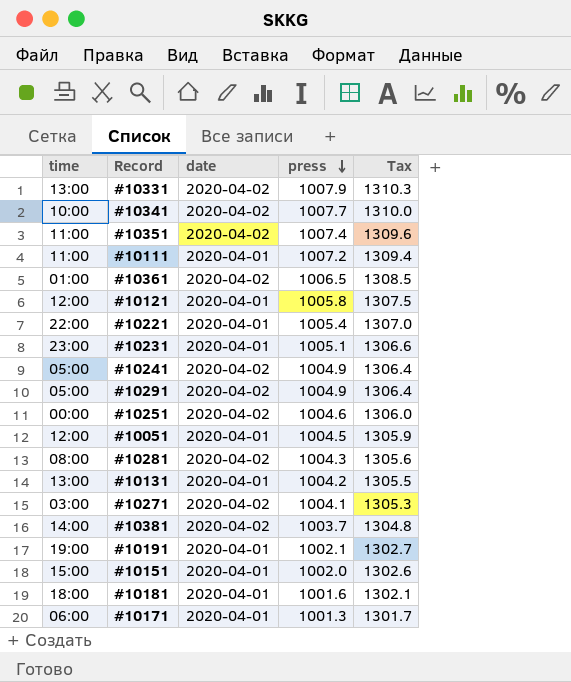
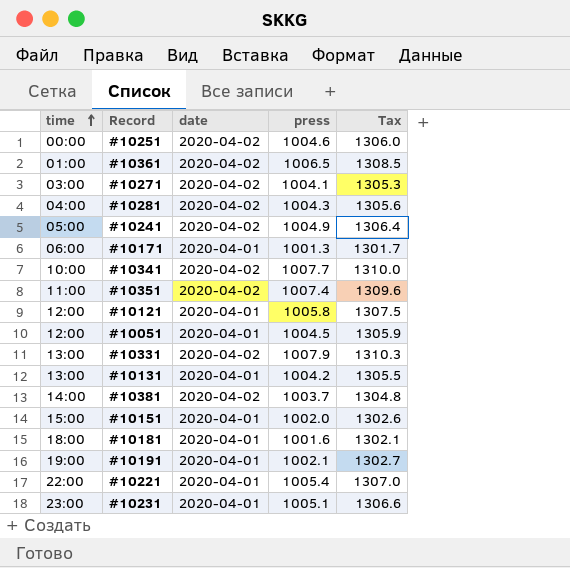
row order: press descending -> time ascending
row #10111: 11:00 | 2020-04-01 | 1007.2 | 1309.4 -> none
row #10291: 05:00 | 2020-04-02 | 1004.9 | 1306.4 -> none
#10281 | time: 08:00 -> 04:00

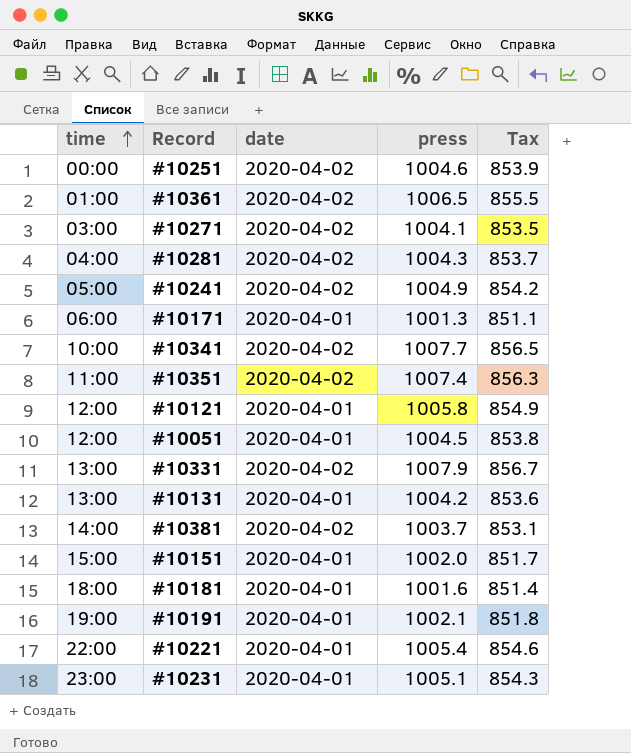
column Tax | formula: [press] * 1.3 -> [press] * 0.85

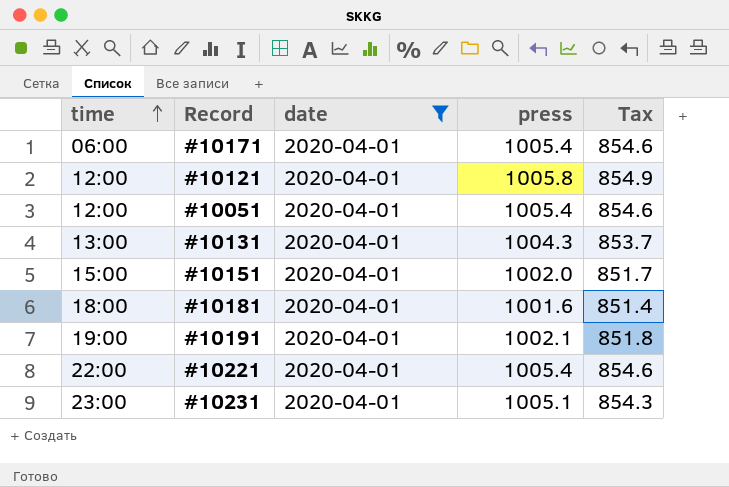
filter: none -> date = 2020-04-01
#10171 | press: 1001.3 -> 1005.4
#10171 | Tax: 851.1 -> 854.6
#10051 | press: 1004.5 -> 1005.4
#10051 | Tax: 853.8 -> 854.6
#10131 | press: 1004.2 -> 1004.3
#10131 | Tax: 853.6 -> 853.7

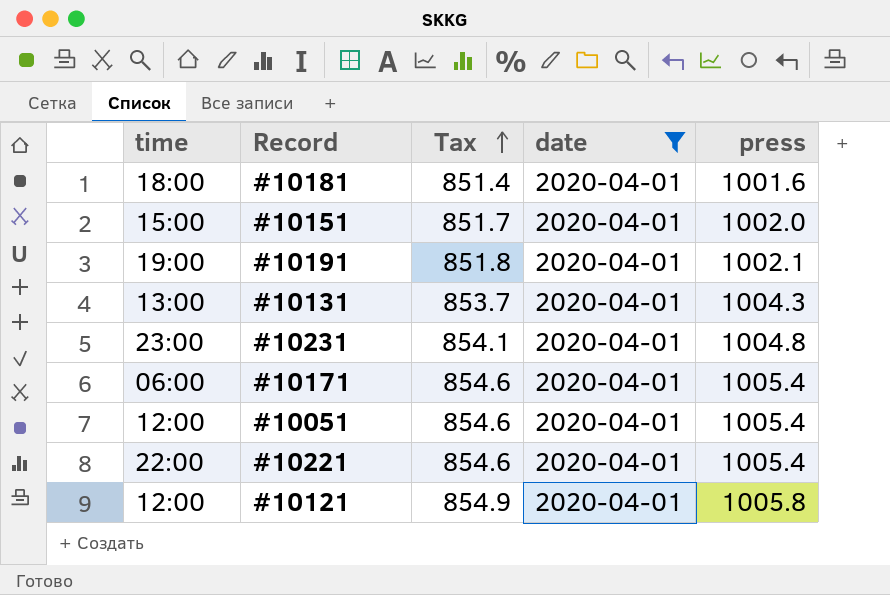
row order: time ascending -> Tax ascending
column Tax | position: 5 -> 3
#10231 | Tax: 854.3 -> 854.1
#10231 | press: 1005.1 -> 1004.8

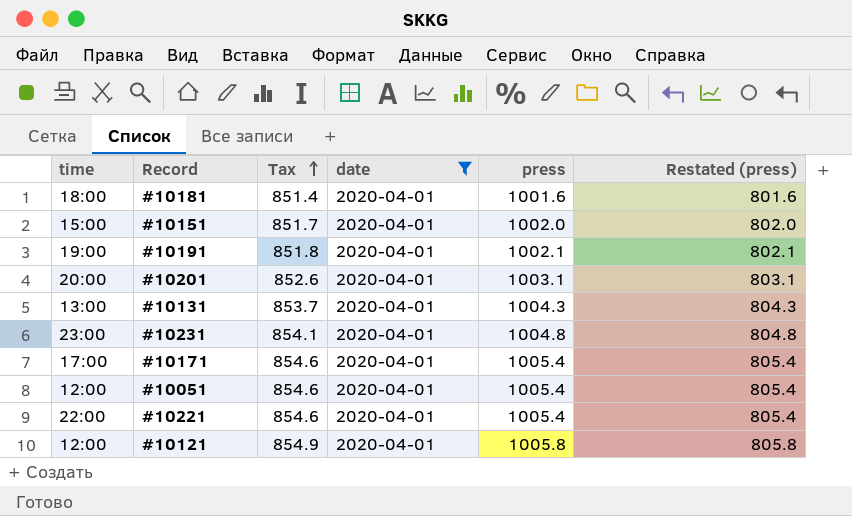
column Restated (press) | formula: none -> [press] - 200
row #10201: none -> 20:00 | 852.6 | 2020-04-01 | 1003.1 | 803.1
#10171 | time: 06:00 -> 17:00

